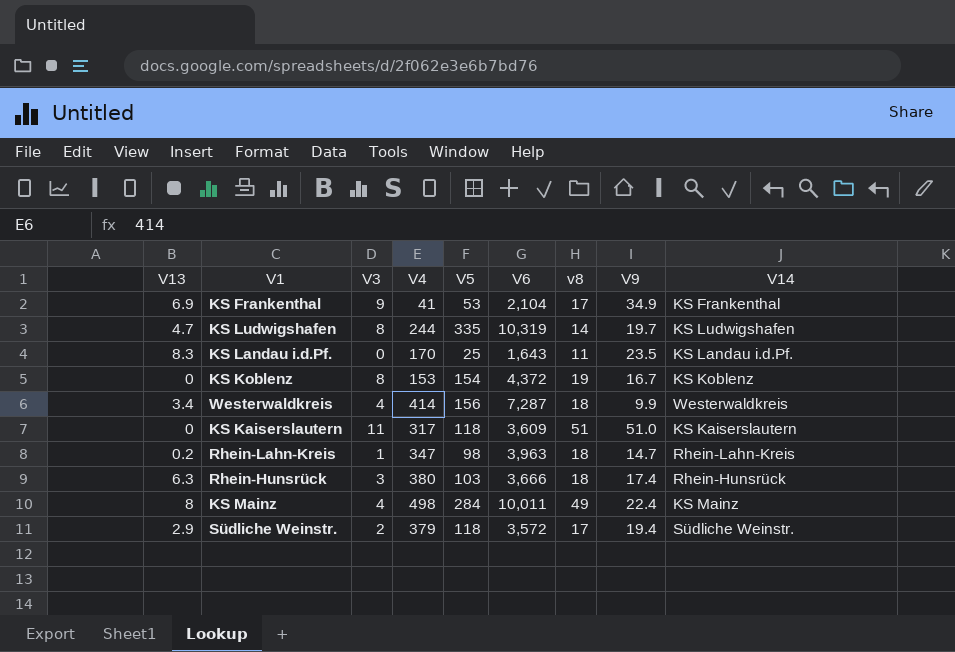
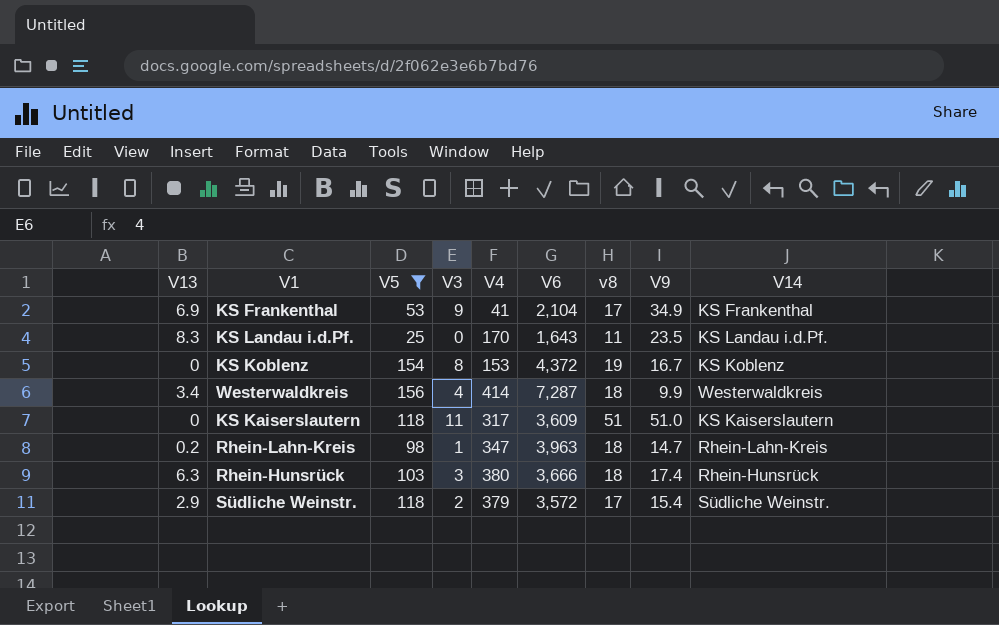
filter: none -> V5 <= 156
column V5 | position: 5 -> 3
Südliche Weinstr. | V9: 19.4 -> 15.4

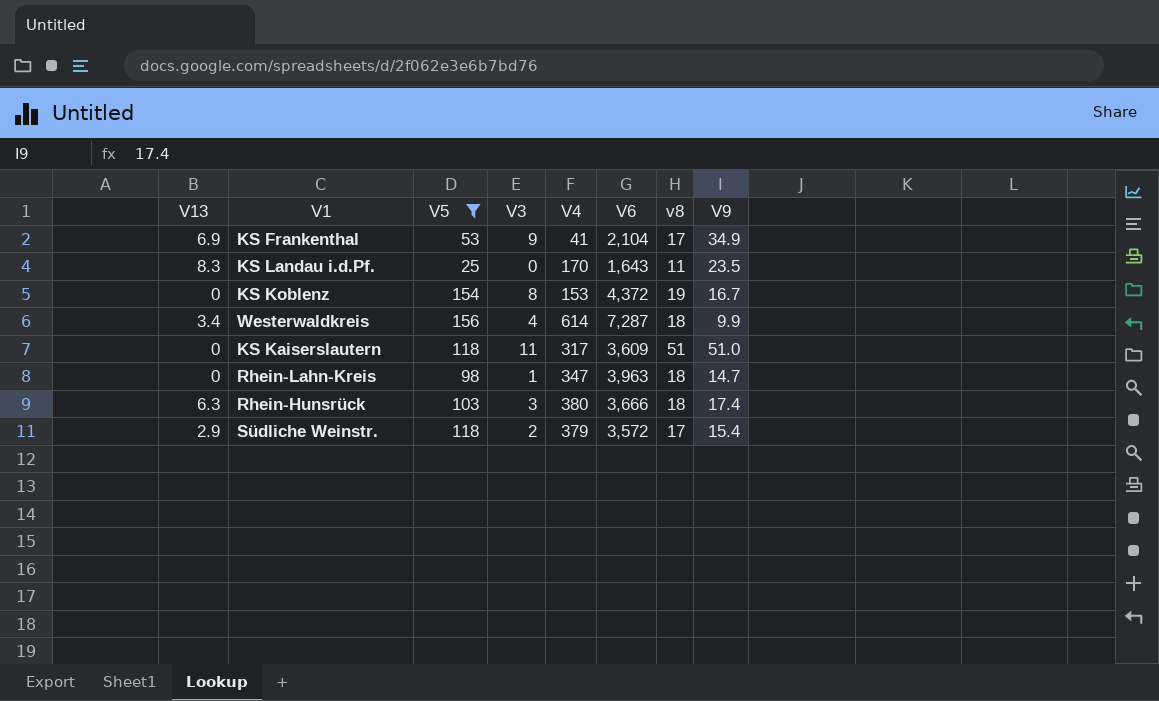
column V14 | position: 9 -> none
Westerwaldkreis | V4: 414 -> 614
Rhein-Lahn-Kreis | V13: 0.2 -> 0

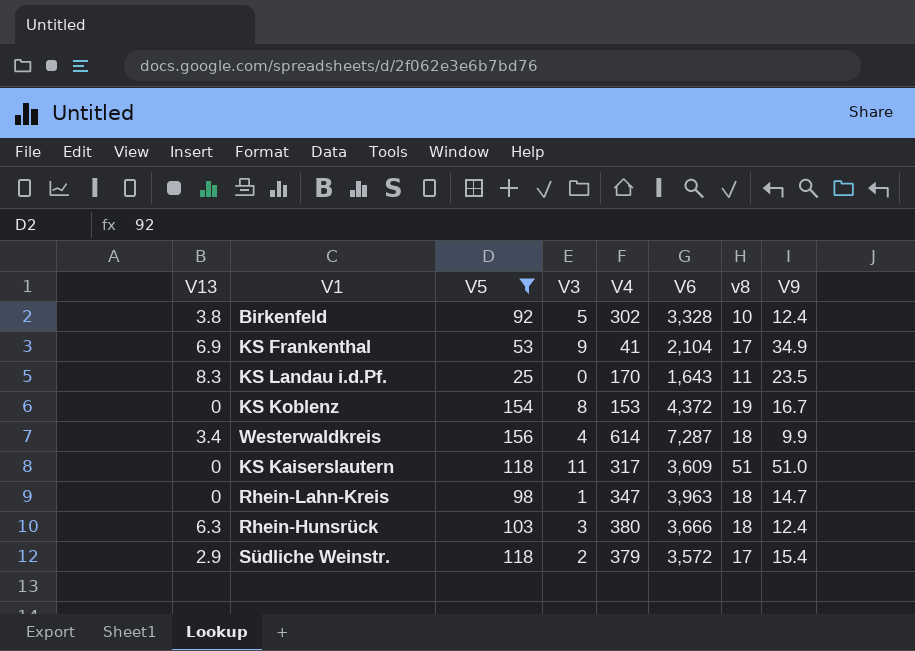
row Birkenfeld: none -> 3.8 | 92 | 5 | 302 | 3,328 | 10 | 12.4
Rhein-Hunsrück | V9: 17.4 -> 12.4

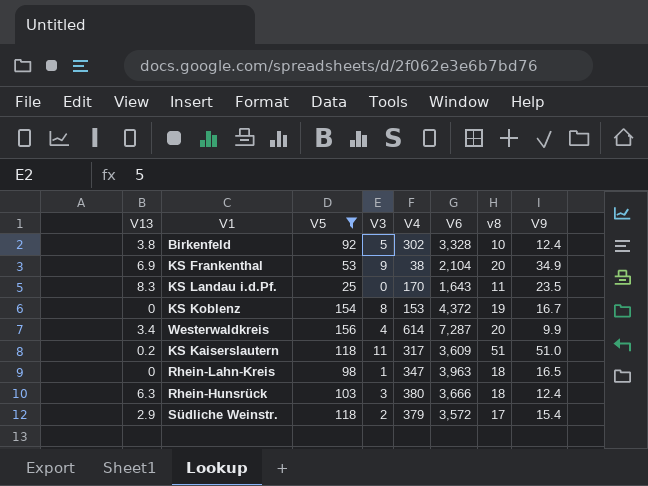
KS Frankenthal | V4: 41 -> 38
KS Frankenthal | v8: 17 -> 20
Westerwaldkreis | v8: 18 -> 20
KS Kaiserslautern | V13: 0 -> 0.2
Rhein-Lahn-Kreis | V9: 14.7 -> 16.5

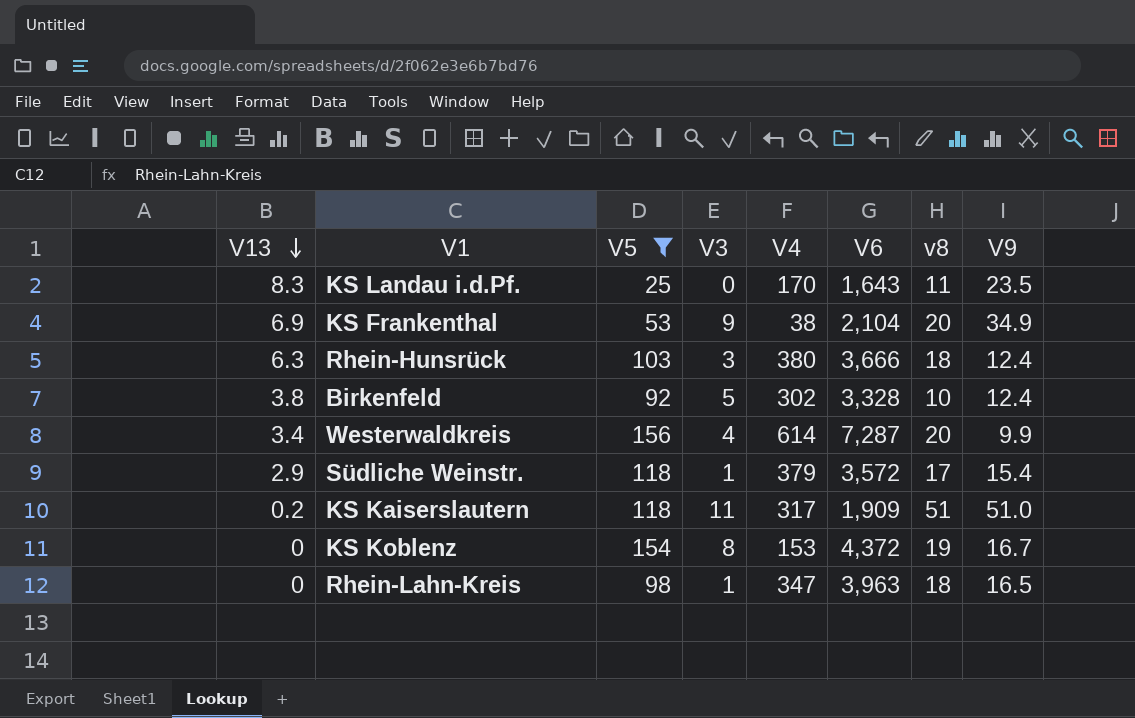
row order: none -> V13 descending
Südliche Weinstr. | V3: 2 -> 1
KS Kaiserslautern | V6: 3,609 -> 1,909

